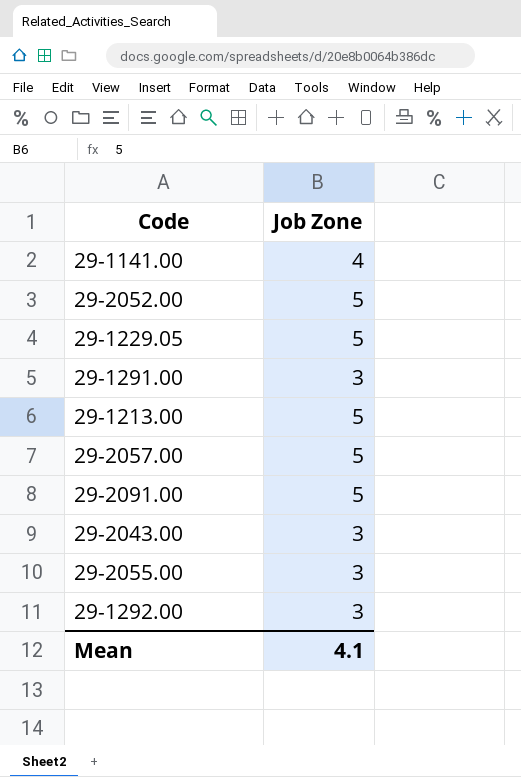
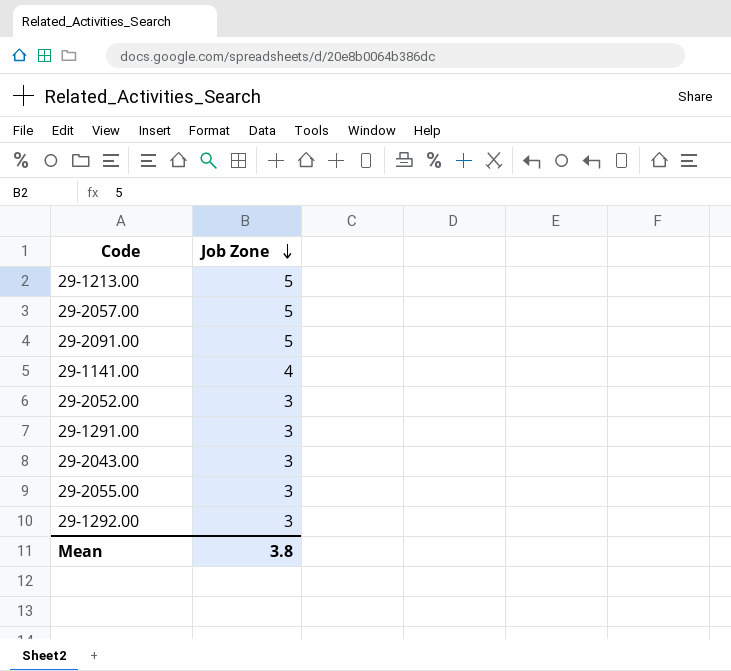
row order: none -> Job Zone descending
row 29-1229.05: 5 -> none
29-2052.00 | Job Zone: 5 -> 3
Mean | Job Zone: 4.1 -> 3.8

